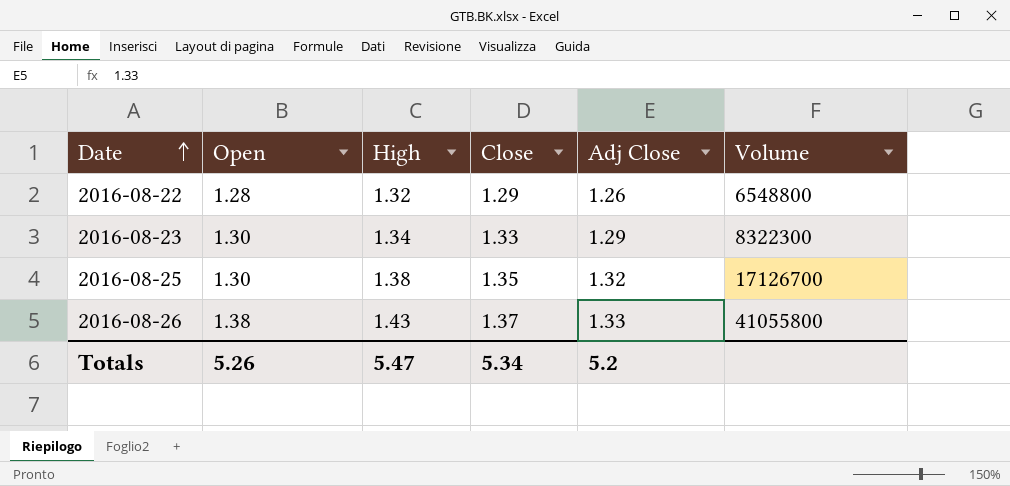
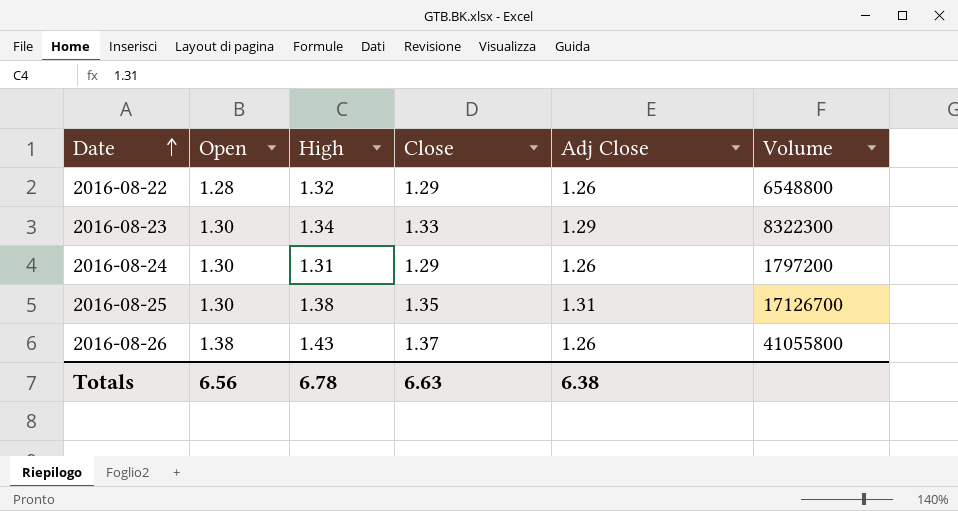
row 2016-08-24: none -> 1.30 | 1.31 | 1.29 | 1.26 | 1797200
2016-08-25 | Adj Close: 1.32 -> 1.31
2016-08-26 | Adj Close: 1.33 -> 1.26
Totals | Open: 5.26 -> 6.56
Totals | High: 5.47 -> 6.78
Totals | Close: 5.34 -> 6.63
Totals | Adj Close: 5.2 -> 6.38

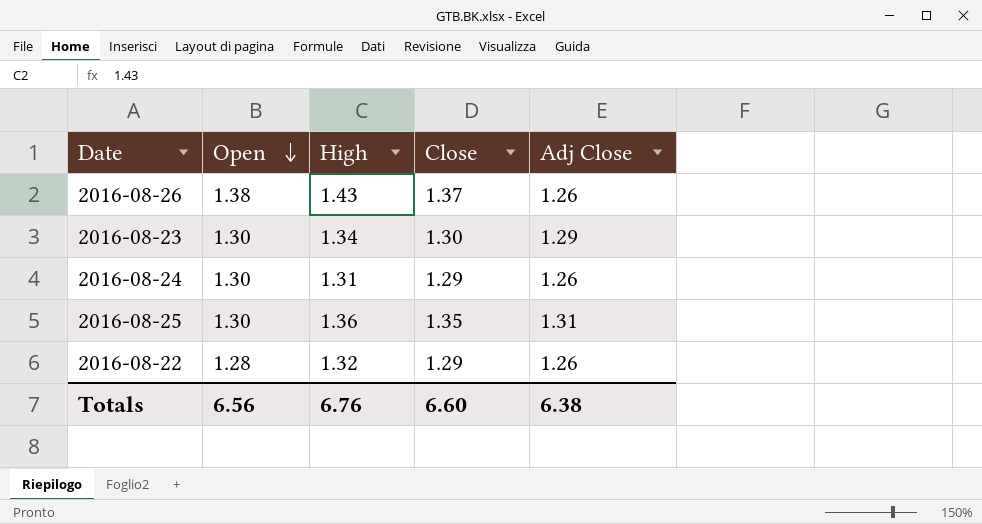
row order: Date ascending -> Open descending
column Volume | position: 6 -> none
2016-08-23 | Close: 1.33 -> 1.30
2016-08-25 | High: 1.38 -> 1.36
Totals | High: 6.78 -> 6.76
Totals | Close: 6.63 -> 6.60

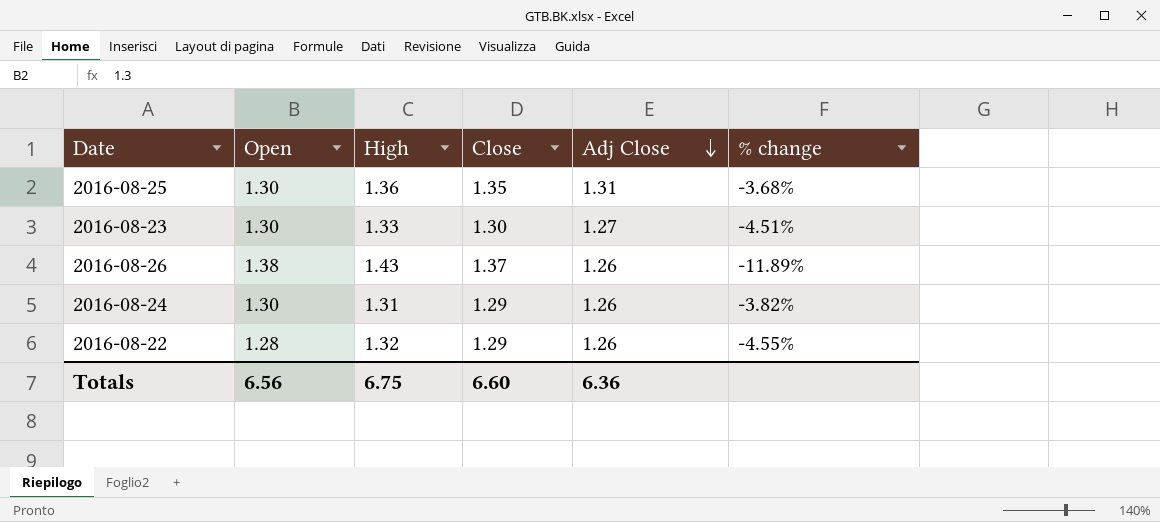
row order: Open descending -> Adj Close descending
column % change | formula: none -> ([Adj Close] - [High]) / [High]
2016-08-23 | High: 1.34 -> 1.33
2016-08-23 | Adj Close: 1.29 -> 1.27
Totals | High: 6.76 -> 6.75
Totals | Adj Close: 6.38 -> 6.36

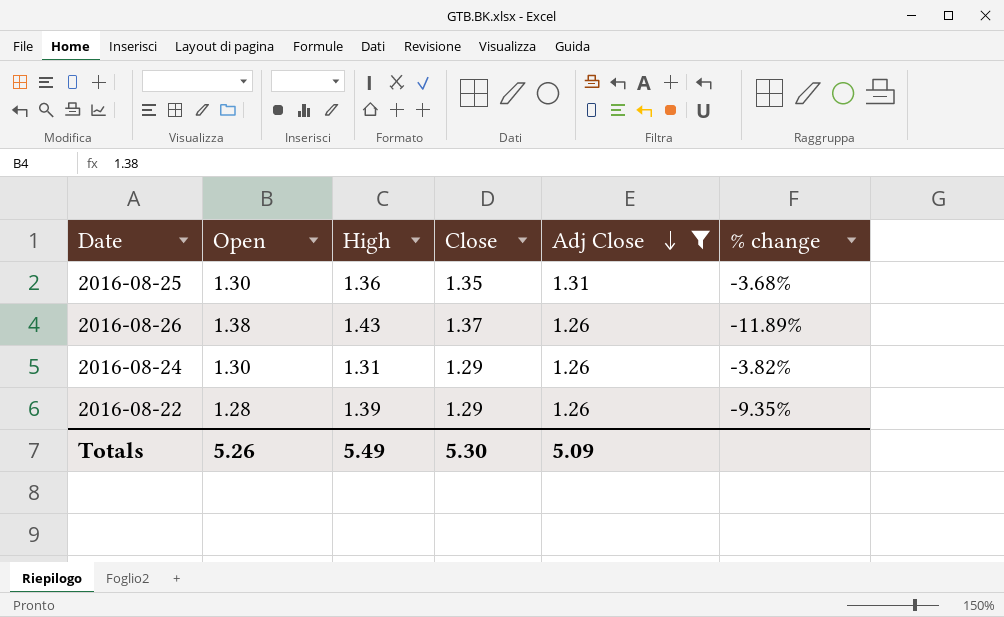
filter: none -> Adj Close != 1.27
2016-08-22 | High: 1.32 -> 1.39
2016-08-22 | % change: -4.55% -> -9.35%
Totals | Open: 6.56 -> 5.26
Totals | High: 6.75 -> 5.49
Totals | Close: 6.60 -> 5.30
Totals | Adj Close: 6.36 -> 5.09

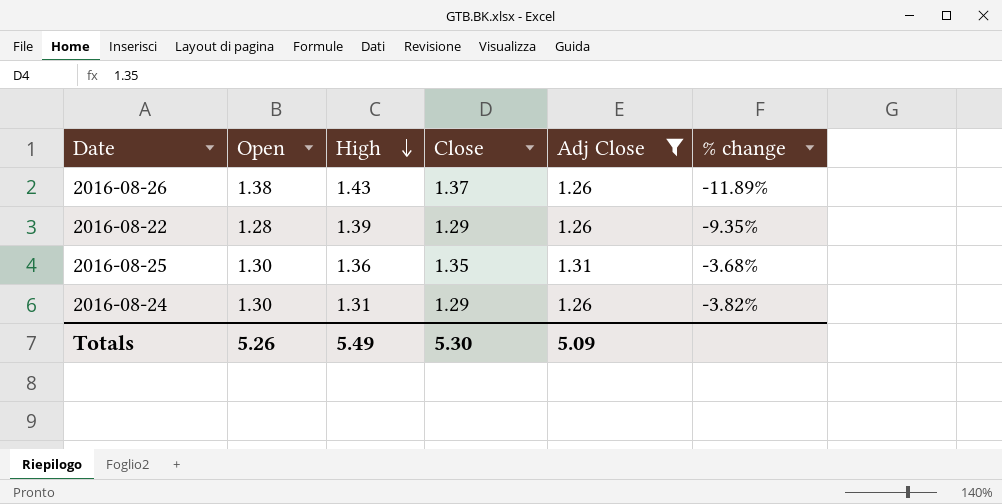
row order: Adj Close descending -> High descending

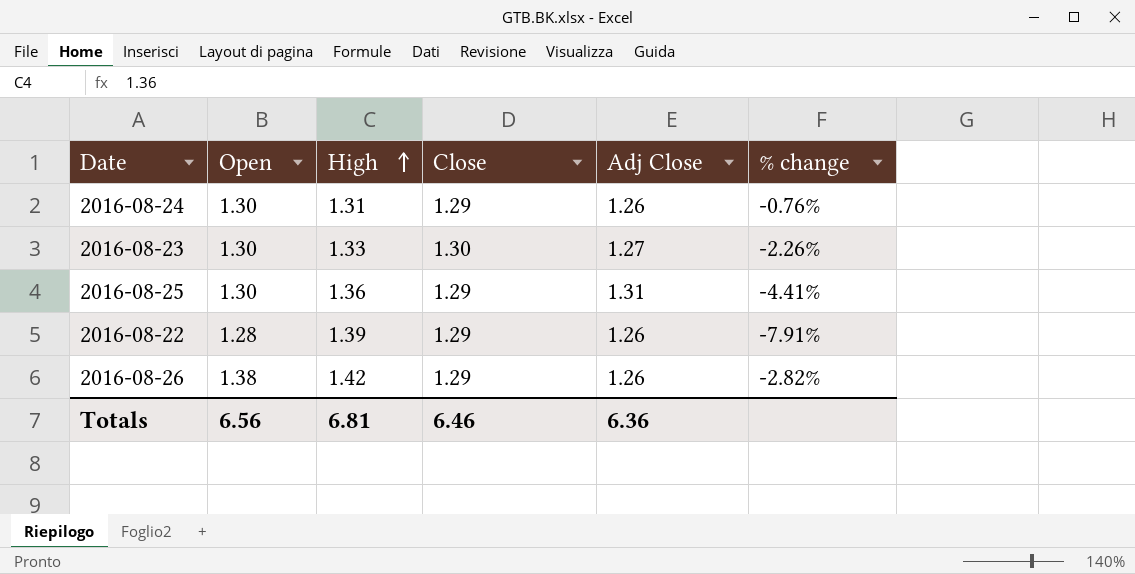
filter: Adj Close != 1.27 -> none
row order: High descending -> High ascending
column % change | formula: ([Adj Close] - [High]) / [High] -> ([Open] - [High]) / [High]
2016-08-25 | Close: 1.35 -> 1.29
2016-08-26 | High: 1.43 -> 1.42
2016-08-26 | Close: 1.37 -> 1.29
Totals | Open: 5.26 -> 6.56
Totals | High: 5.49 -> 6.81
Totals | Close: 5.30 -> 6.46
Totals | Adj Close: 5.09 -> 6.36

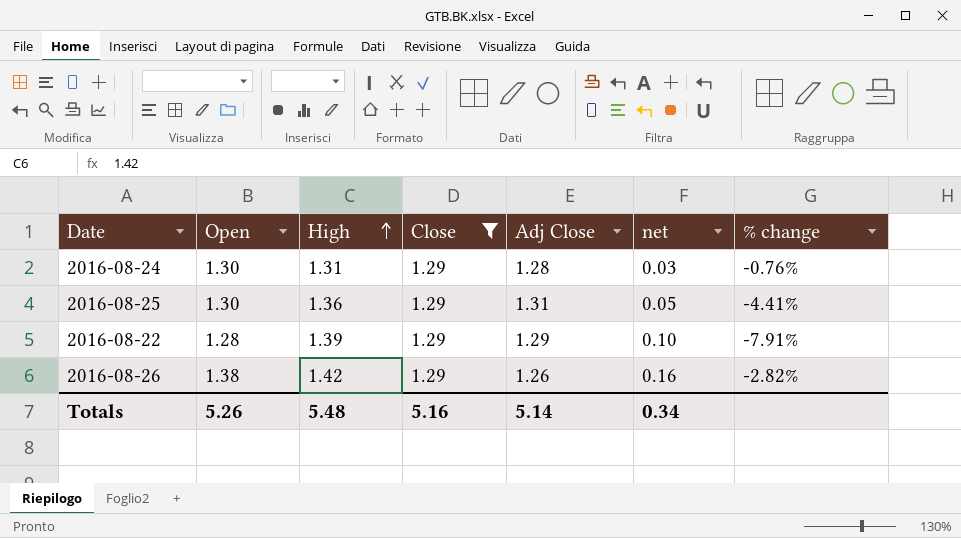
filter: none -> Close = 1.29
column net | formula: none -> [High] - [Adj Close]
2016-08-24 | Adj Close: 1.26 -> 1.28
2016-08-22 | Adj Close: 1.26 -> 1.29
Totals | Open: 6.56 -> 5.26
Totals | High: 6.81 -> 5.48
Totals | Close: 6.46 -> 5.16
Totals | Adj Close: 6.36 -> 5.14

